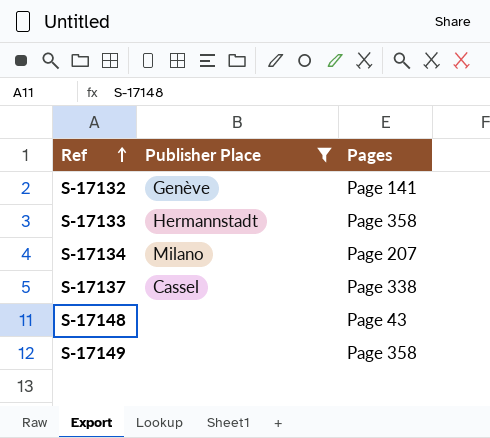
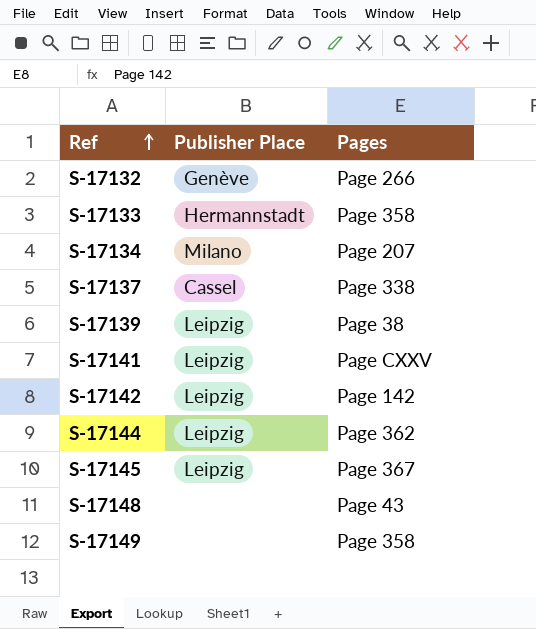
filter: Publisher Place != Leipzig -> none
S-17132 | Pages: Page 141 -> Page 266

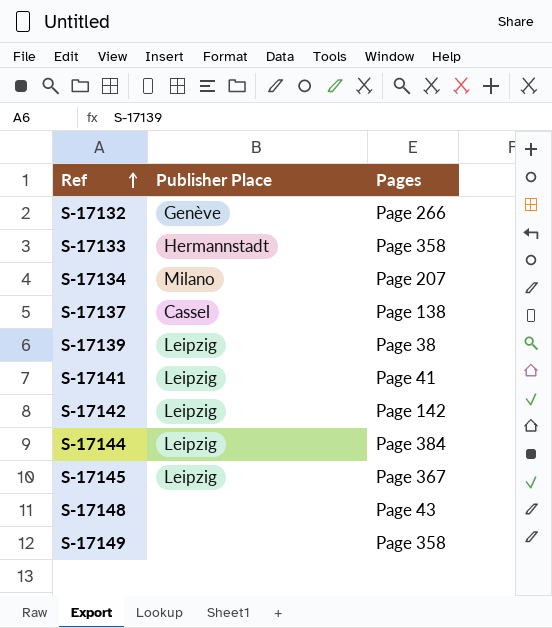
S-17137 | Pages: Page 338 -> Page 138
S-17141 | Pages: Page CXXV -> Page 41
S-17144 | Pages: Page 362 -> Page 384

